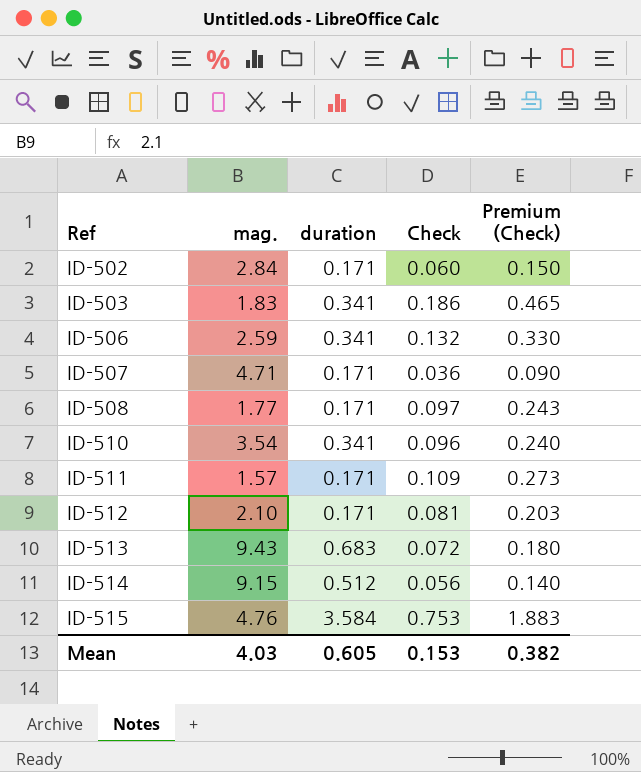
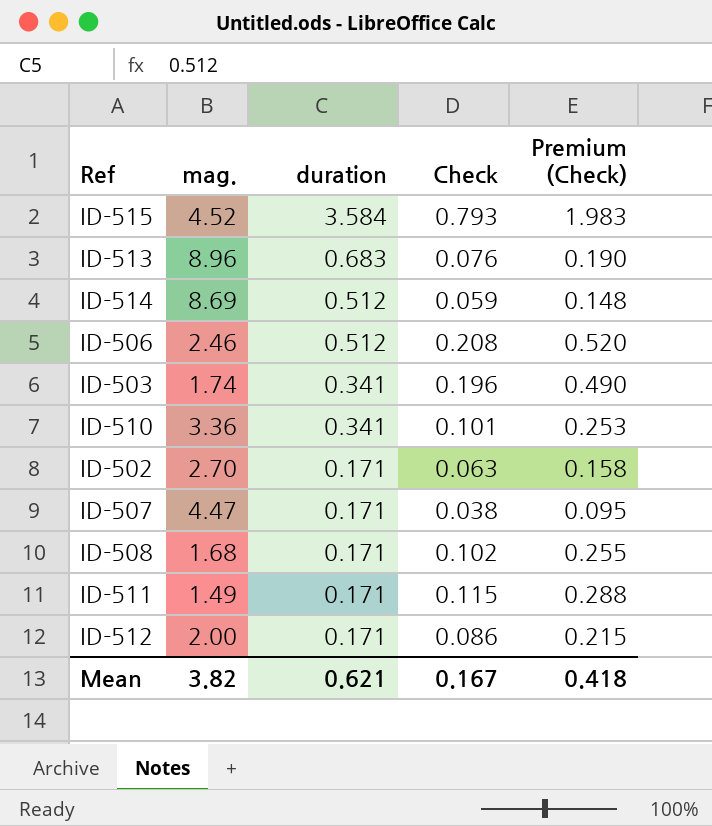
row order: Ref ascending -> duration descending
ID-515 | mag.: 4.76 -> 4.52
ID-515 | Check: 0.753 -> 0.793
ID-515 | Premium (Check): 1.883 -> 1.983
ID-513 | mag.: 9.43 -> 8.96
ID-513 | Check: 0.072 -> 0.076
ID-513 | Premium (Check): 0.180 -> 0.190
ID-514 | mag.: 9.15 -> 8.69
ID-514 | Check: 0.056 -> 0.059
ID-514 | Premium (Check): 0.140 -> 0.148
ID-506 | mag.: 2.59 -> 2.46
ID-506 | duration: 0.341 -> 0.512
ID-506 | Check: 0.132 -> 0.208
ID-506 | Premium (Check): 0.330 -> 0.520
ID-503 | mag.: 1.83 -> 1.74
ID-503 | Check: 0.186 -> 0.196
ID-503 | Premium (Check): 0.465 -> 0.490
ID-510 | mag.: 3.54 -> 3.36
ID-510 | Check: 0.096 -> 0.101
ID-510 | Premium (Check): 0.240 -> 0.253
ID-502 | mag.: 2.84 -> 2.70
ID-502 | Check: 0.060 -> 0.063
ID-502 | Premium (Check): 0.150 -> 0.158
ID-507 | mag.: 4.71 -> 4.47
ID-507 | Check: 0.036 -> 0.038
ID-507 | Premium (Check): 0.090 -> 0.095
ID-508 | mag.: 1.77 -> 1.68
ID-508 | Check: 0.097 -> 0.102
ID-508 | Premium (Check): 0.243 -> 0.255
ID-511 | mag.: 1.57 -> 1.49
ID-511 | Check: 0.109 -> 0.115
ID-511 | Premium (Check): 0.273 -> 0.288
ID-512 | mag.: 2.10 -> 2.00
ID-512 | Check: 0.081 -> 0.086
ID-512 | Premium (Check): 0.203 -> 0.215
Mean | mag.: 4.03 -> 3.82
Mean | duration: 0.605 -> 0.621
Mean | Check: 0.153 -> 0.167
Mean | Premium (Check): 0.382 -> 0.418

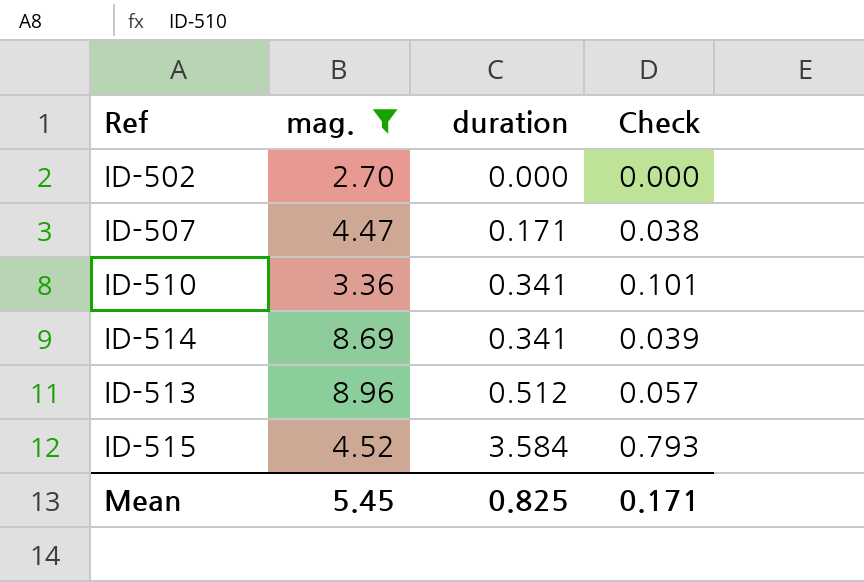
filter: none -> mag. >= 2.70
row order: duration descending -> duration ascending
column Premium (Check) | formula: [Check] * 2.5 -> none
ID-502 | duration: 0.171 -> 0.000
ID-502 | Check: 0.063 -> 0.000
ID-514 | duration: 0.512 -> 0.341
ID-514 | Check: 0.059 -> 0.039
ID-513 | duration: 0.683 -> 0.512
ID-513 | Check: 0.076 -> 0.057
Mean | mag.: 3.82 -> 5.45
Mean | duration: 0.621 -> 0.825
Mean | Check: 0.167 -> 0.171

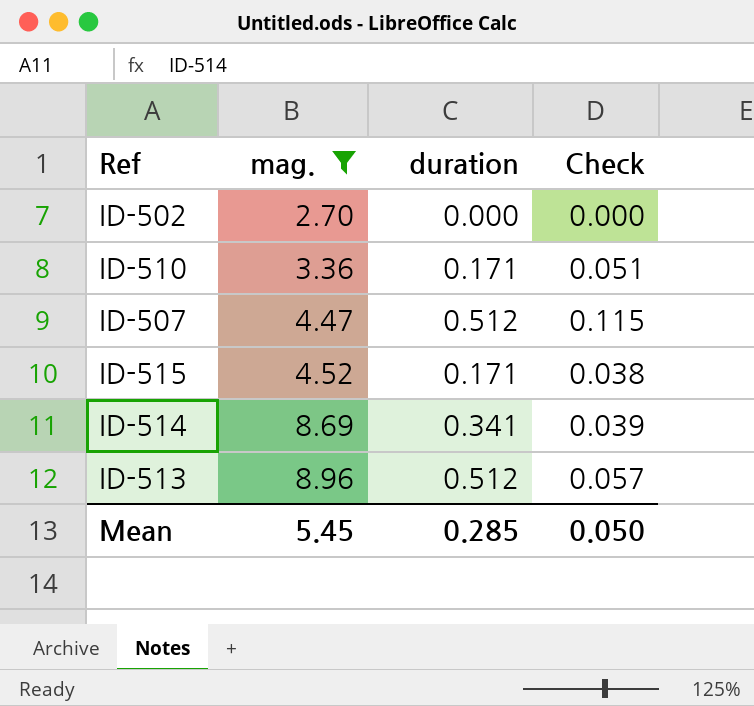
row order: duration ascending -> mag. ascending
ID-510 | duration: 0.341 -> 0.171
ID-510 | Check: 0.101 -> 0.051
ID-507 | duration: 0.171 -> 0.512
ID-507 | Check: 0.038 -> 0.115
ID-515 | duration: 3.584 -> 0.171
ID-515 | Check: 0.793 -> 0.038
Mean | duration: 0.825 -> 0.285
Mean | Check: 0.171 -> 0.050

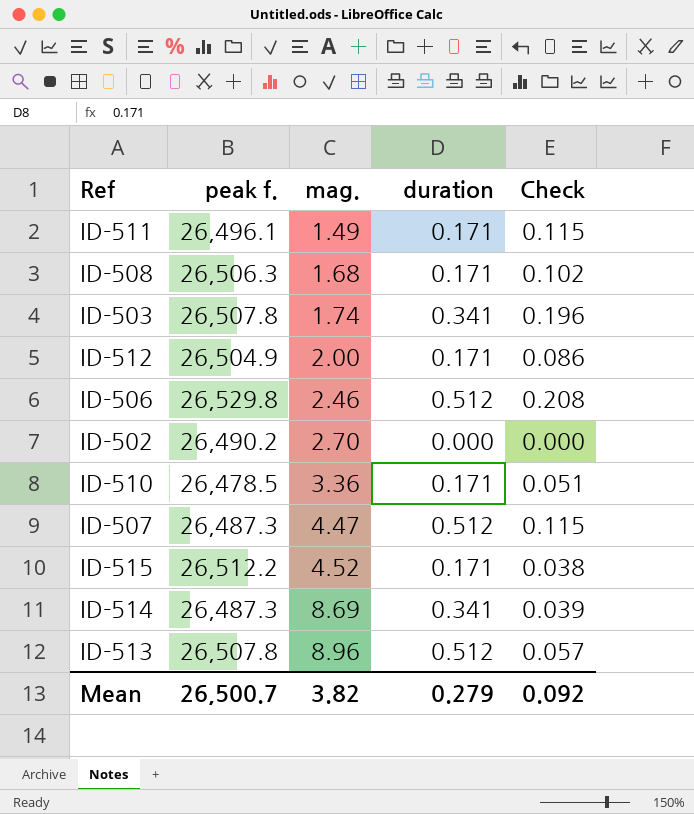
filter: mag. >= 2.70 -> none
column peak f. | position: none -> 2
Mean | mag.: 5.45 -> 3.82
Mean | duration: 0.285 -> 0.279
Mean | Check: 0.050 -> 0.092

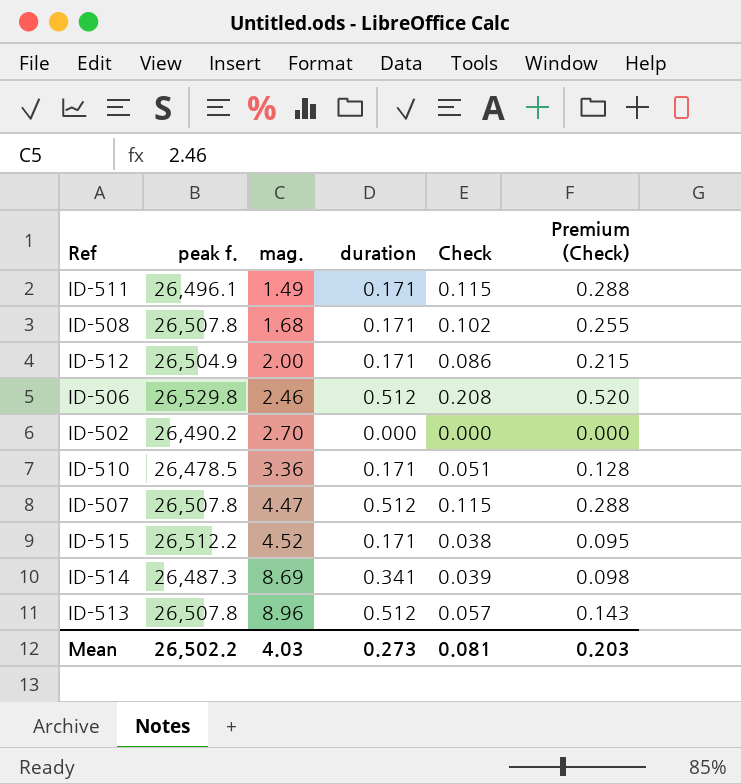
column Premium (Check) | formula: none -> [Check] * 2.5
row ID-503: 26,507.8 | 1.74 | 0.341 | 0.196 -> none
ID-508 | peak f.: 26,506.3 -> 26,507.8
ID-507 | peak f.: 26,487.3 -> 26,507.8
Mean | peak f.: 26,500.7 -> 26,502.2
Mean | mag.: 3.82 -> 4.03
Mean | duration: 0.279 -> 0.273
Mean | Check: 0.092 -> 0.081

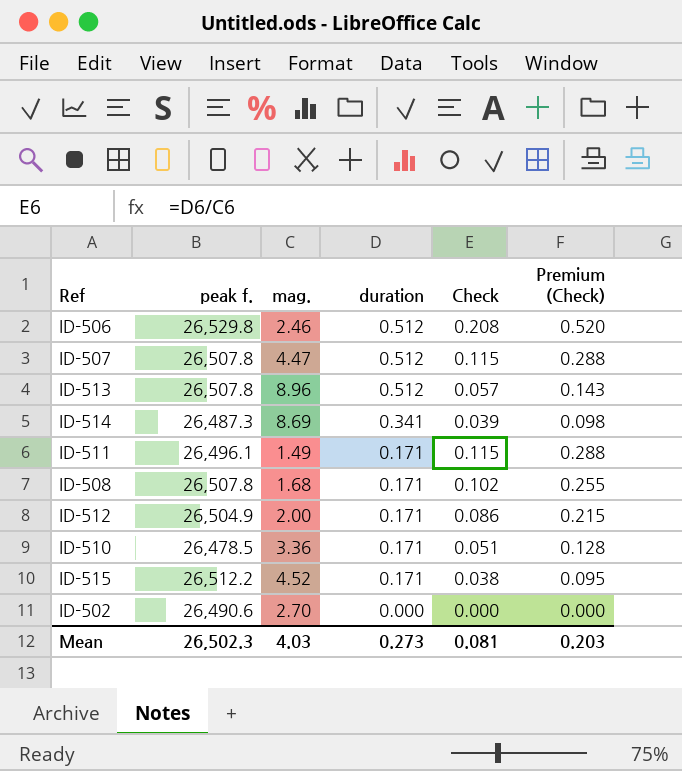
row order: mag. ascending -> duration descending
ID-502 | peak f.: 26,490.2 -> 26,490.6
Mean | peak f.: 26,502.2 -> 26,502.3

